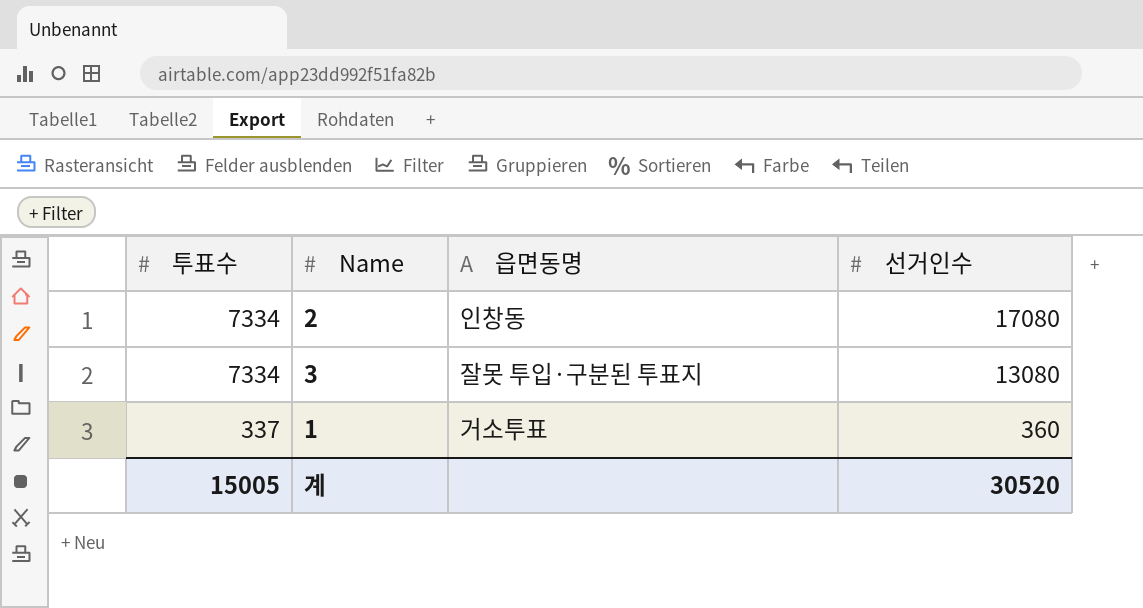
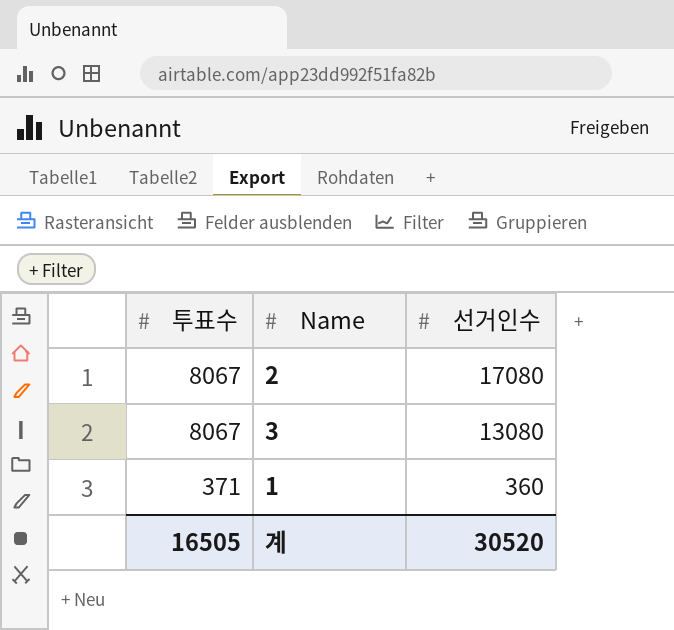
column 읍면동명 | position: 3 -> none
2 | 투표수: 7334 -> 8067
3 | 투표수: 7334 -> 8067
1 | 투표수: 337 -> 371
계 | 투표수: 15005 -> 16505

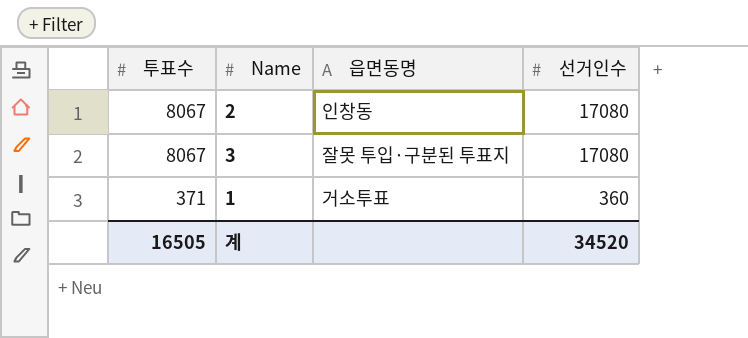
column 읍면동명 | position: none -> 3
3 | 선거인수: 13080 -> 17080
계 | 선거인수: 30520 -> 34520

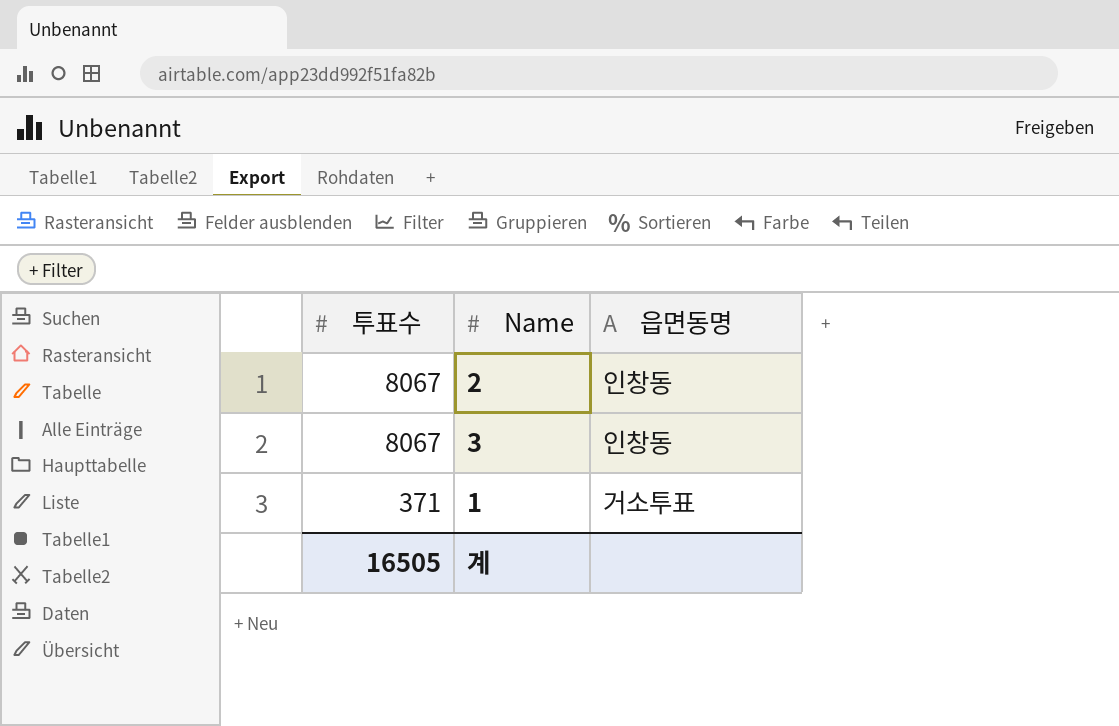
column 선거인수 | position: 4 -> none
3 | 읍면동명: 잘못 투입·구분된 투표지 -> 인창동

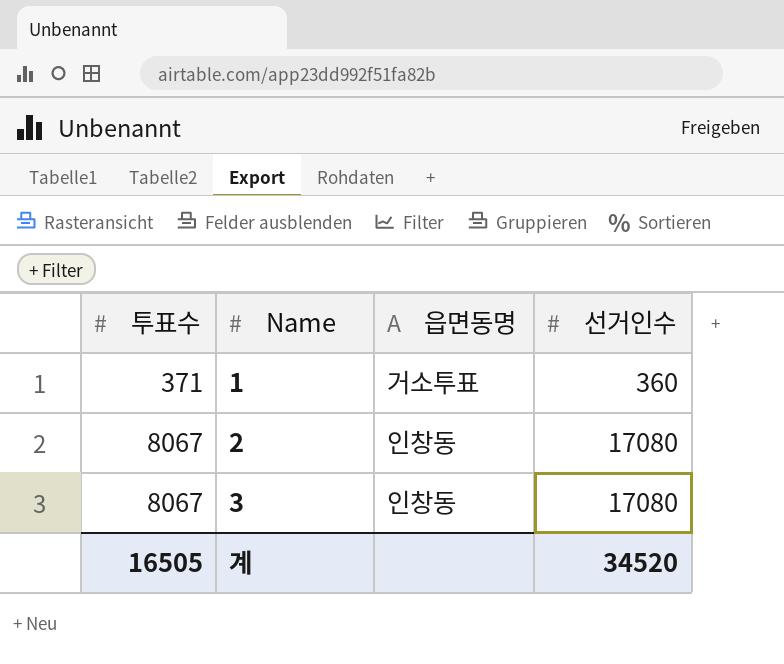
row order: 투표수 descending -> 투표수 ascending
column 선거인수 | position: none -> 4

